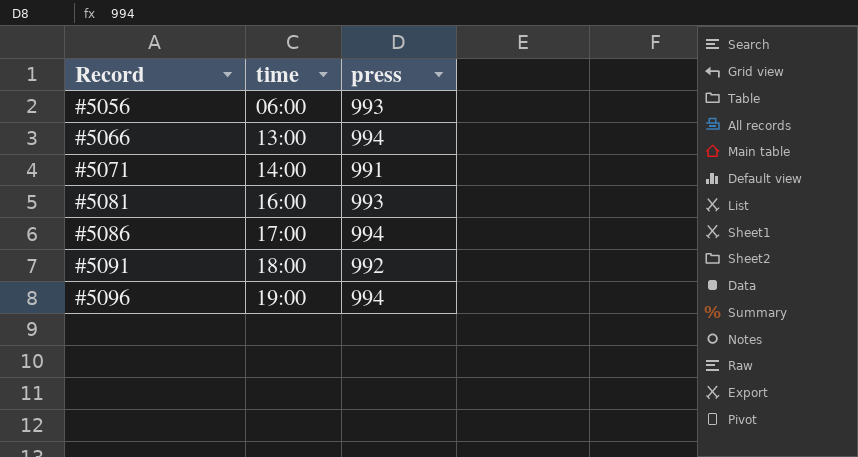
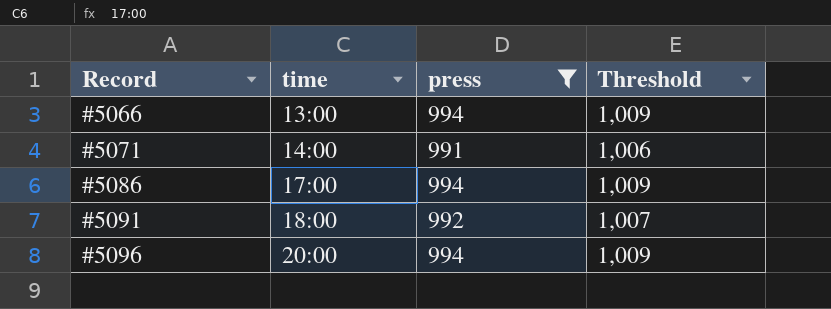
filter: none -> press != 993
column Threshold | formula: none -> [press] + 15
#5096 | time: 19:00 -> 20:00

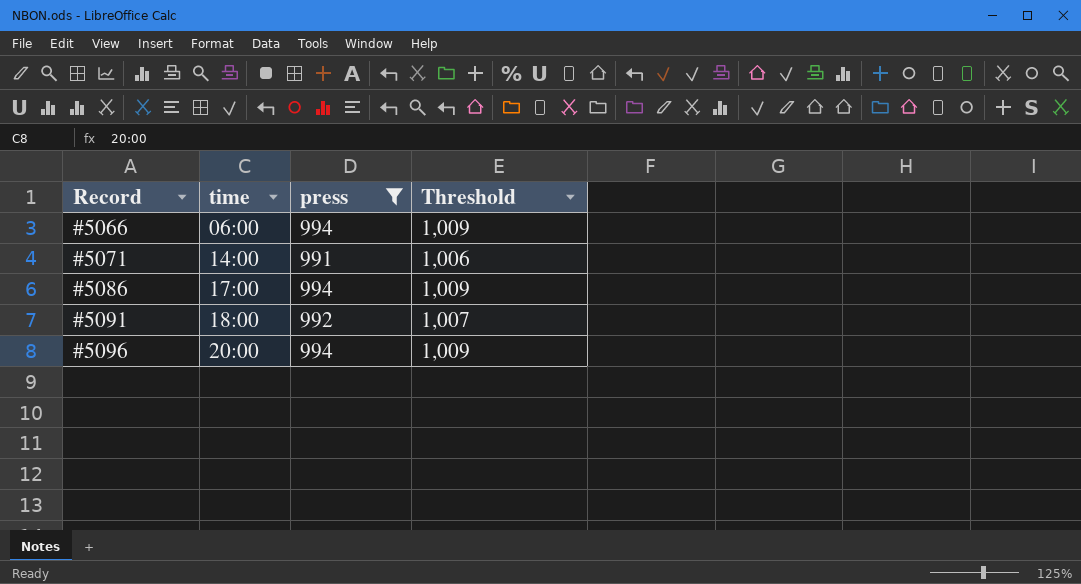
#5066 | time: 13:00 -> 06:00

